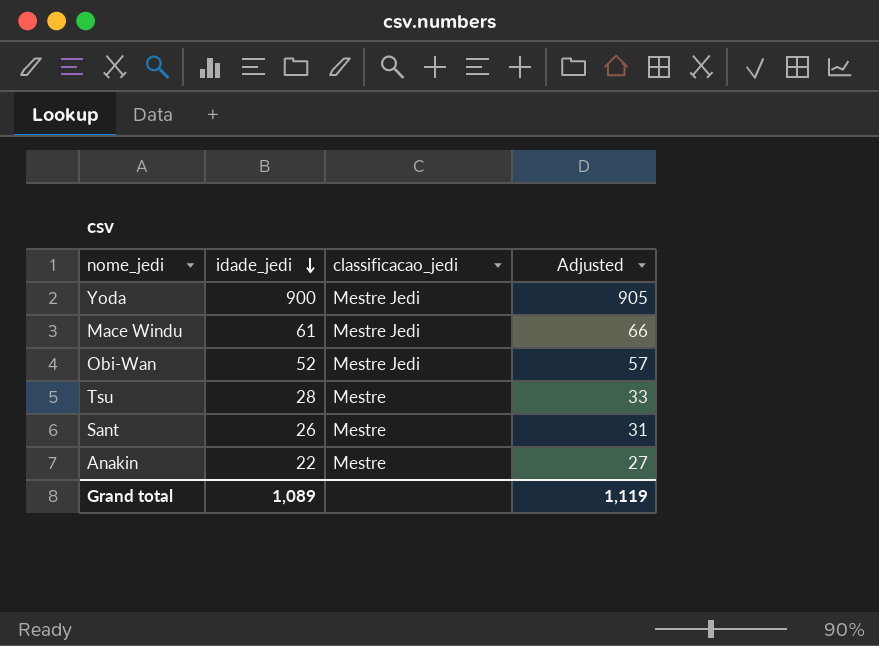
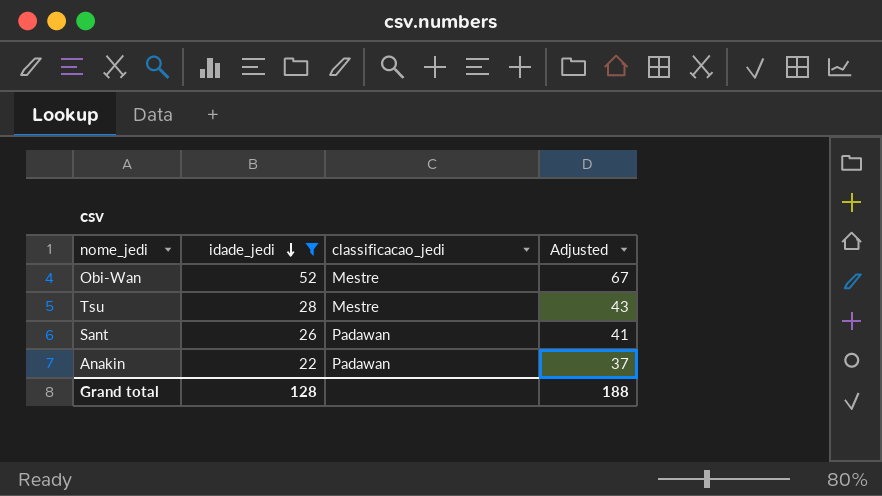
filter: none -> idade_jedi <= 52
column Adjusted | formula: [idade_jedi] + 5 -> [idade_jedi] + 15
Obi-Wan | classificacao_jedi: Mestre Jedi -> Mestre
Sant | classificacao_jedi: Mestre -> Padawan
Anakin | classificacao_jedi: Mestre -> Padawan
Grand total | idade_jedi: 1,089 -> 128
Grand total | Adjusted: 1,119 -> 188

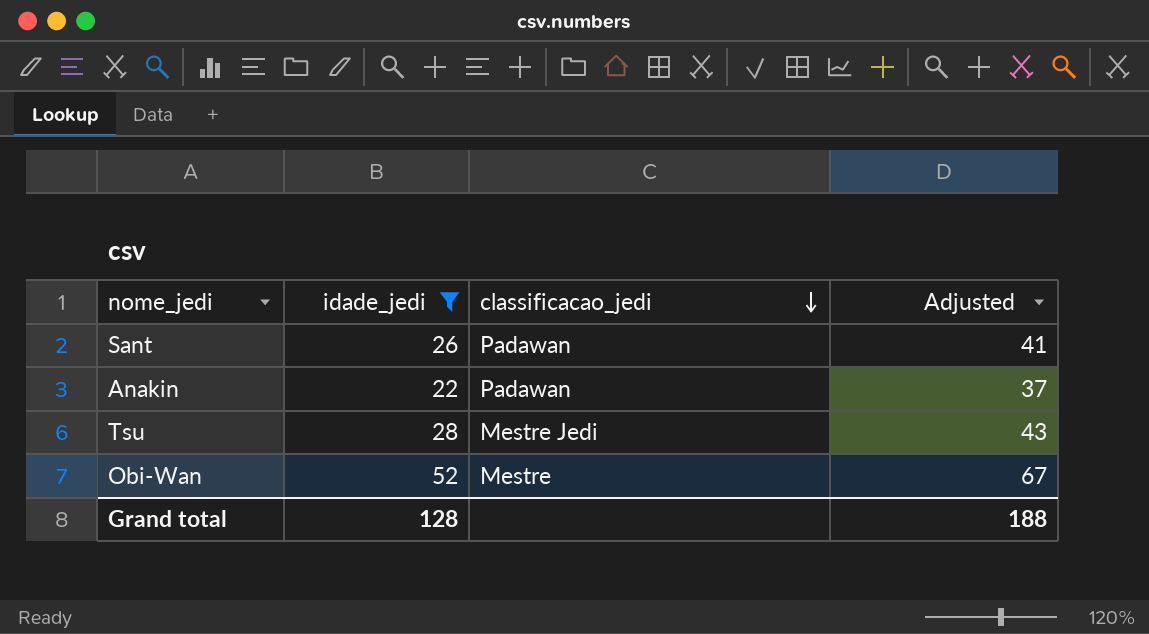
row order: idade_jedi descending -> classificacao_jedi descending
Tsu | classificacao_jedi: Mestre -> Mestre Jedi

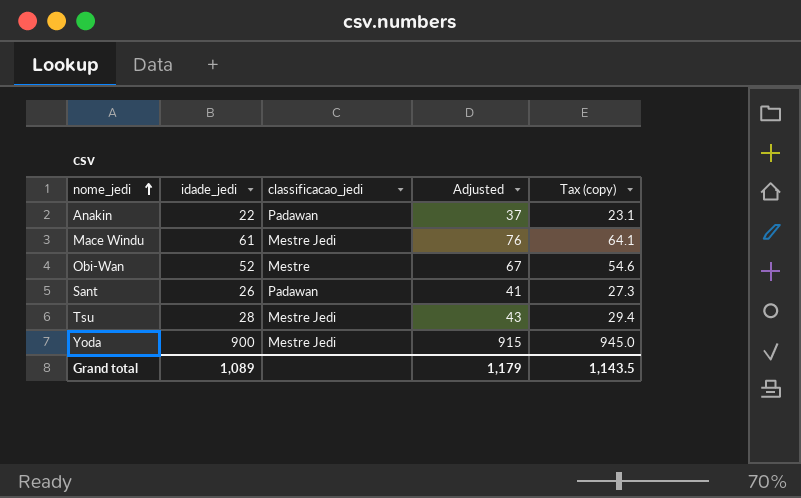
filter: idade_jedi <= 52 -> none
row order: classificacao_jedi descending -> nome_jedi ascending
column Tax (copy) | formula: none -> [idade_jedi] * 1.05
Grand total | idade_jedi: 128 -> 1,089
Grand total | Adjusted: 188 -> 1,179

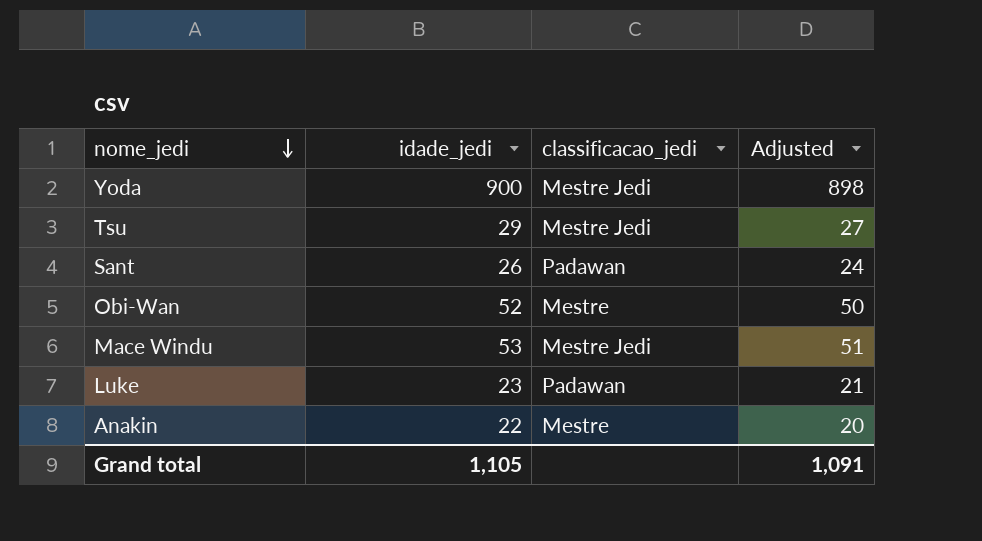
row order: nome_jedi ascending -> nome_jedi descending
column Tax (copy) | formula: [idade_jedi] * 1.05 -> none
column Adjusted | formula: [idade_jedi] + 15 -> [idade_jedi] - 2
Tsu | idade_jedi: 28 -> 29
Mace Windu | idade_jedi: 61 -> 53
row Luke: none -> 23 | Padawan | 21
Anakin | classificacao_jedi: Padawan -> Mestre
Grand total | idade_jedi: 1,089 -> 1,105
Grand total | Adjusted: 1,179 -> 1,091

